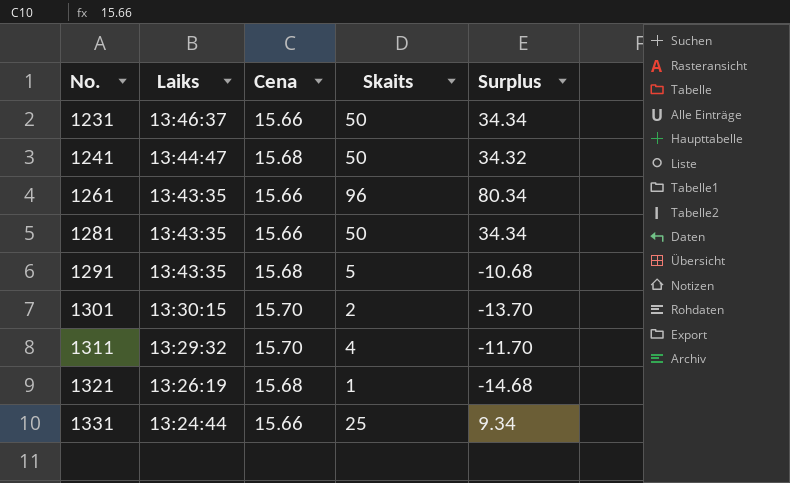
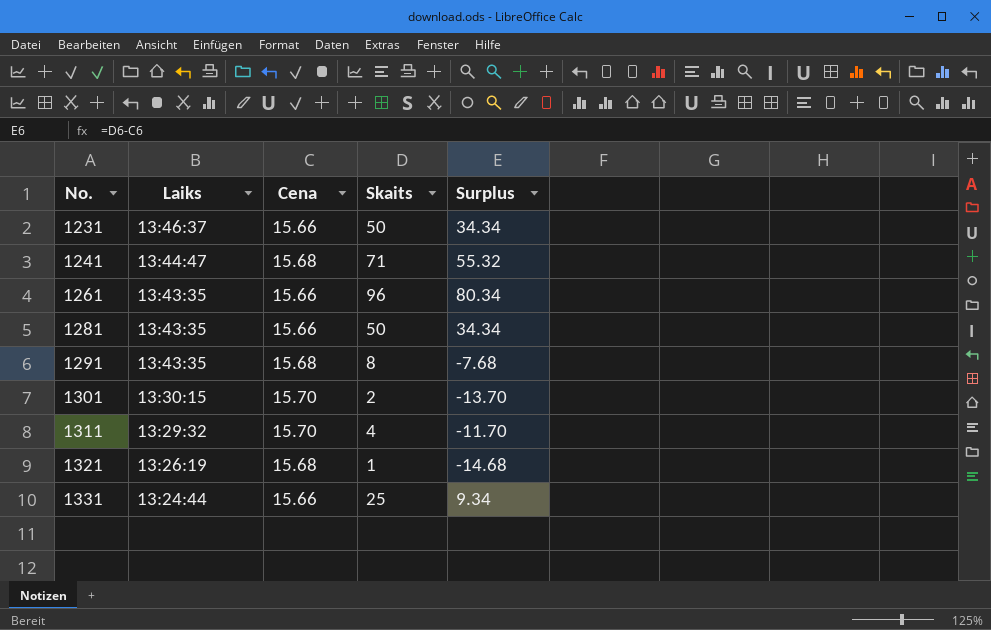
1241 | Skaits: 50 -> 71
1241 | Surplus: 34.32 -> 55.32
1291 | Skaits: 5 -> 8
1291 | Surplus: -10.68 -> -7.68

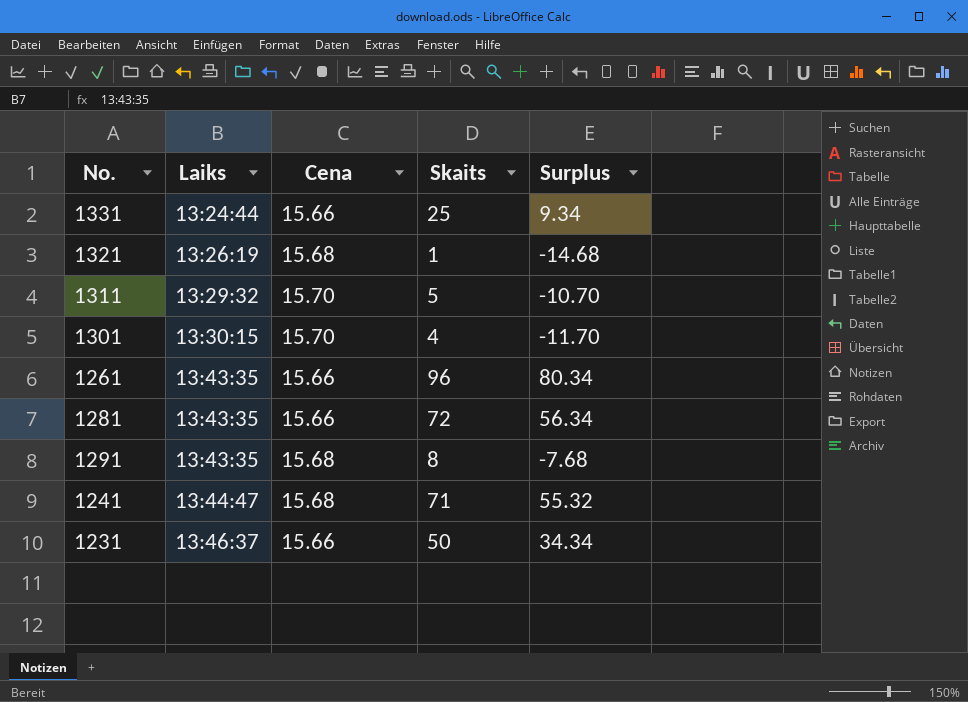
row order: No. ascending -> Laiks ascending
1311 | Skaits: 4 -> 5
1311 | Surplus: -11.70 -> -10.70
1301 | Skaits: 2 -> 4
1301 | Surplus: -13.70 -> -11.70
1281 | Skaits: 50 -> 72
1281 | Surplus: 34.34 -> 56.34

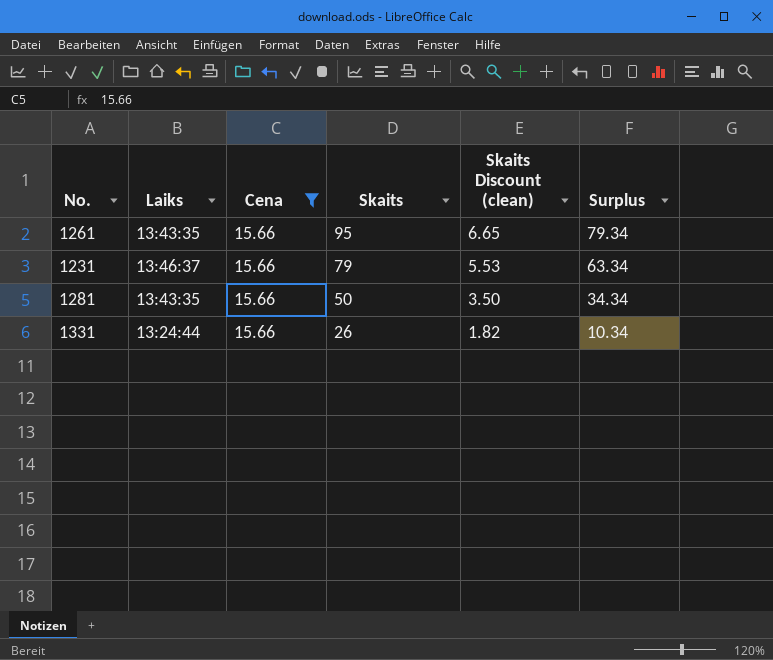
filter: none -> Cena = 15.66
row order: Laiks ascending -> Skaits descending
column Skaits Discount (clean) | formula: none -> [Skaits] * 0.07
1261 | Skaits: 96 -> 95
1261 | Surplus: 80.34 -> 79.34
1231 | Skaits: 50 -> 79
1231 | Surplus: 34.34 -> 63.34
1281 | Skaits: 72 -> 50
1281 | Surplus: 56.34 -> 34.34
1331 | Skaits: 25 -> 26
1331 | Surplus: 9.34 -> 10.34

